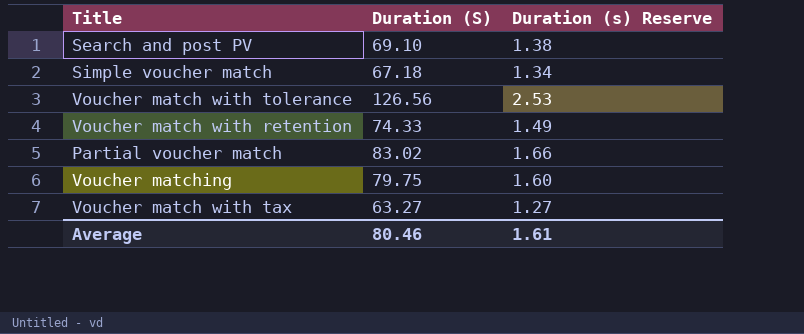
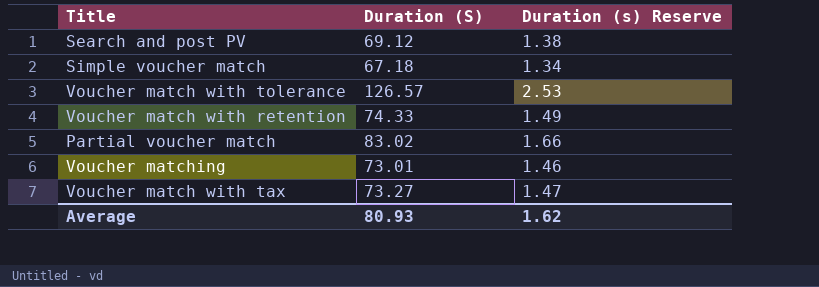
Search and post PV | Duration (S): 69.10 -> 69.12
Voucher match with tolerance | Duration (S): 126.56 -> 126.57
Voucher matching | Duration (S): 79.75 -> 73.01
Voucher matching | Duration (s) Reserve: 1.60 -> 1.46
Voucher match with tax | Duration (S): 63.27 -> 73.27
Voucher match with tax | Duration (s) Reserve: 1.27 -> 1.47
Average | Duration (S): 80.46 -> 80.93
Average | Duration (s) Reserve: 1.61 -> 1.62

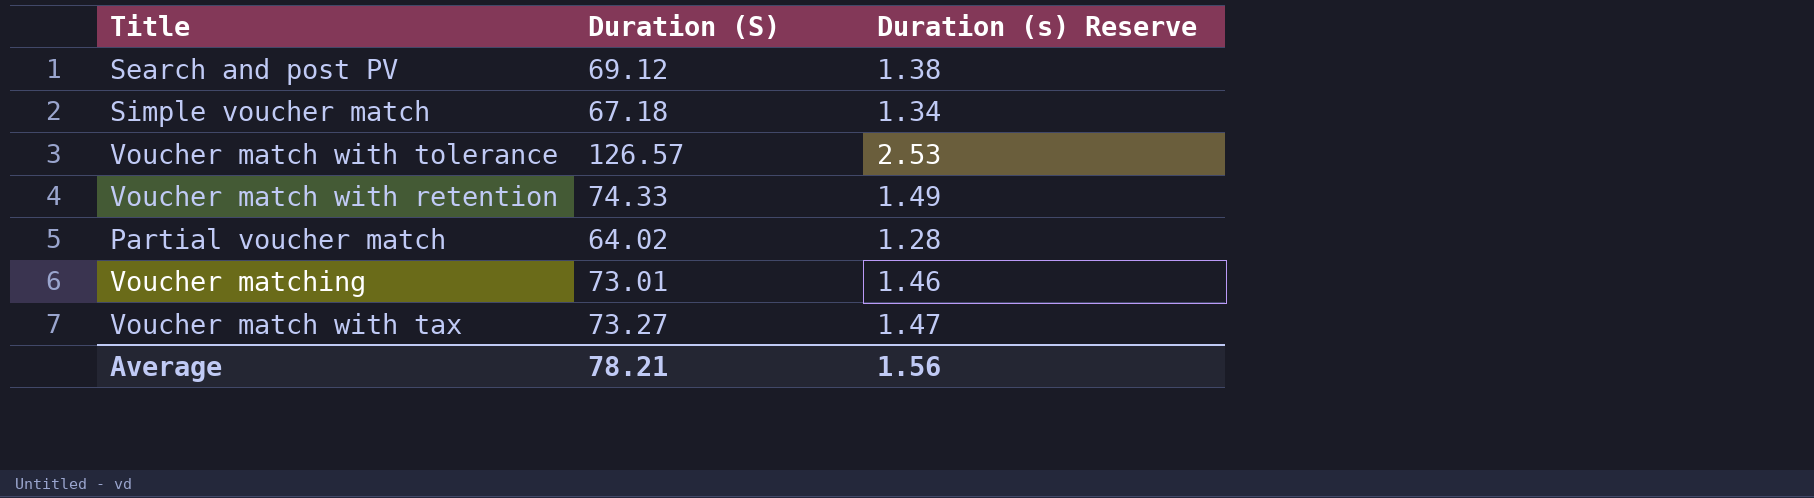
Partial voucher match | Duration (S): 83.02 -> 64.02
Partial voucher match | Duration (s) Reserve: 1.66 -> 1.28
Average | Duration (S): 80.93 -> 78.21
Average | Duration (s) Reserve: 1.62 -> 1.56

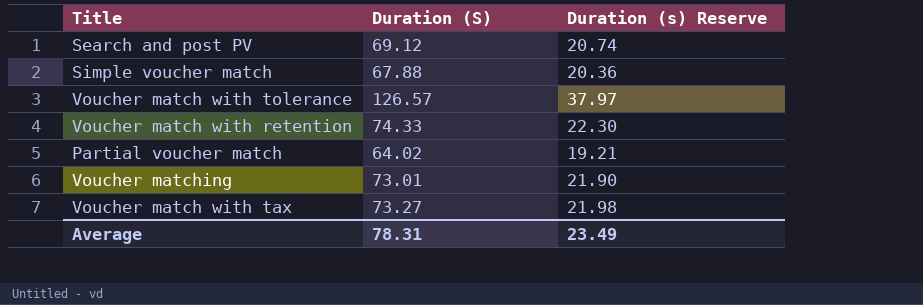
column Duration (s) Reserve | formula: [Duration (S)] * 0.02 -> [Duration (S)] * 0.3
Simple voucher match | Duration (S): 67.18 -> 67.88
Average | Duration (S): 78.21 -> 78.31
Average | Duration (s) Reserve: 1.56 -> 23.49

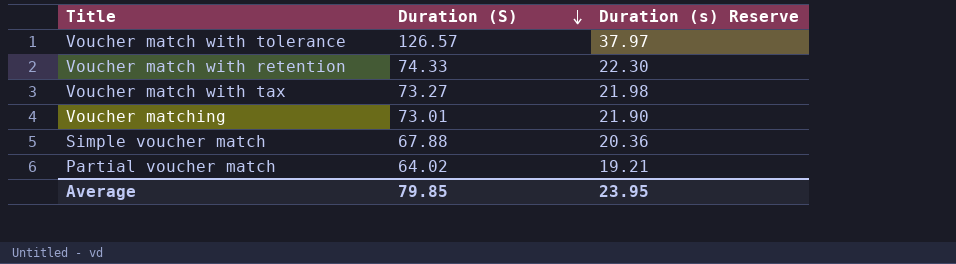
row order: none -> Duration (S) descending
row Search and post PV: 69.12 | 20.74 -> none
Average | Duration (S): 78.31 -> 79.85
Average | Duration (s) Reserve: 23.49 -> 23.95

